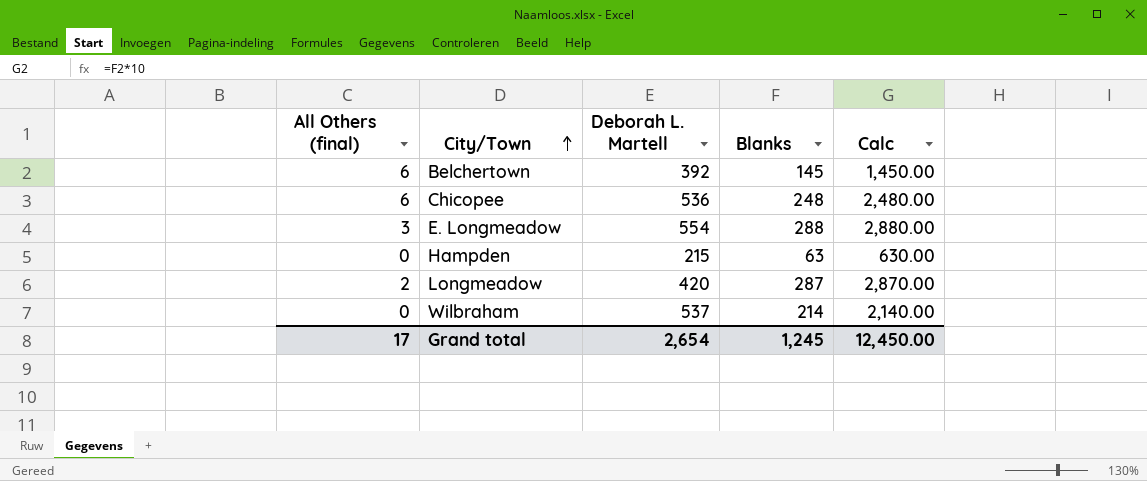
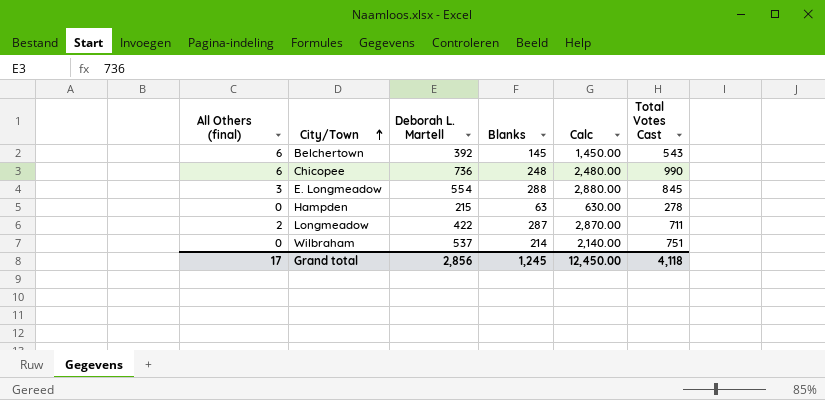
column Total Votes Cast | formula: none -> [All Others (final)] + [Deborah L. Martell] + [Blanks]
Chicopee | Deborah L. Martell: 536 -> 736
Longmeadow | Deborah L. Martell: 420 -> 422
Grand total | Deborah L. Martell: 2,654 -> 2,856

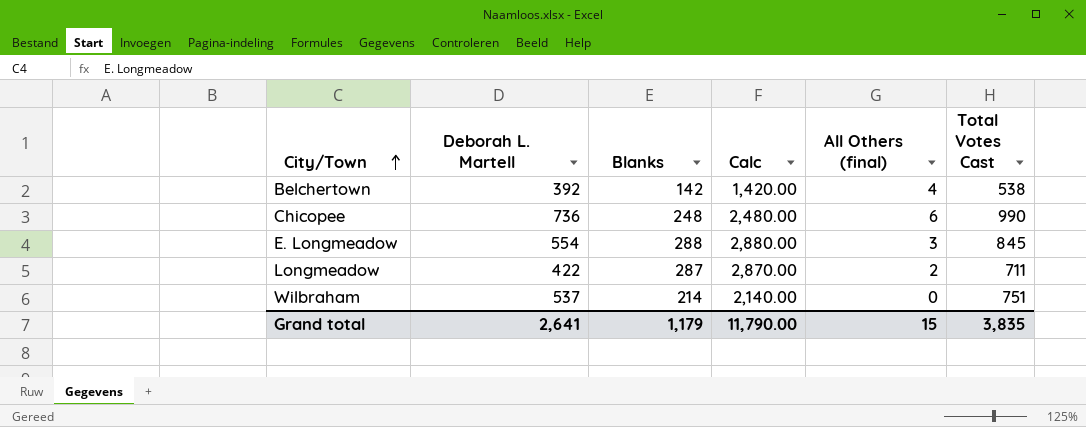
column All Others (final) | position: 1 -> 5
row Hampden: 0 | 215 | 63 | 630.00 | 278 -> none
Belchertown | Blanks: 145 -> 142
Belchertown | Calc: 1,450.00 -> 1,420.00
Belchertown | All Others (final): 6 -> 4
Belchertown | Total Votes Cast: 543 -> 538
Grand total | Deborah L. Martell: 2,856 -> 2,641
Grand total | Blanks: 1,245 -> 1,179
Grand total | Calc: 12,450.00 -> 11,790.00
Grand total | All Others (final): 17 -> 15
Grand total | Total Votes Cast: 4,118 -> 3,835

